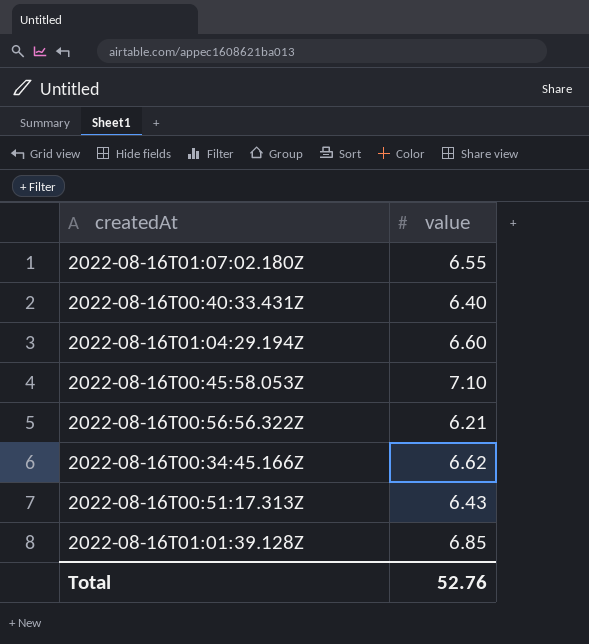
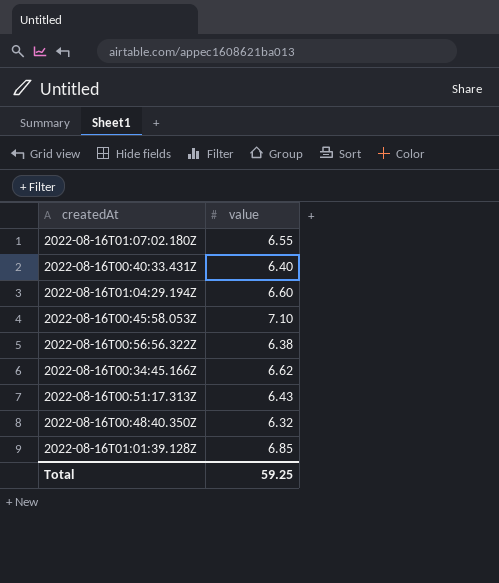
2022-08-16T00:56:56.322Z | value: 6.21 -> 6.38
row 2022-08-16T00:48:40.350Z: none -> 6.32
Total | value: 52.76 -> 59.25

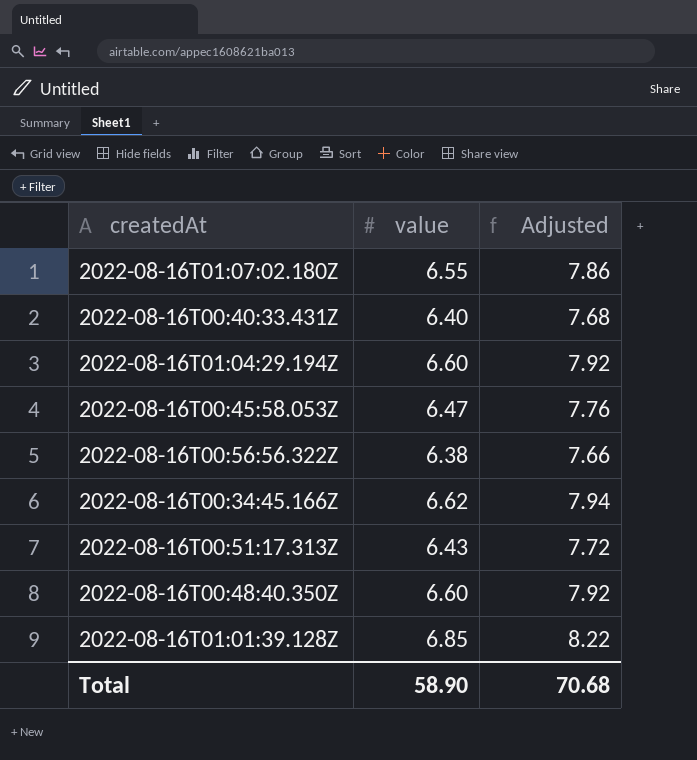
column Adjusted | formula: none -> [value] * 1.2
2022-08-16T00:45:58.053Z | value: 7.10 -> 6.47
2022-08-16T00:48:40.350Z | value: 6.32 -> 6.60
Total | value: 59.25 -> 58.90

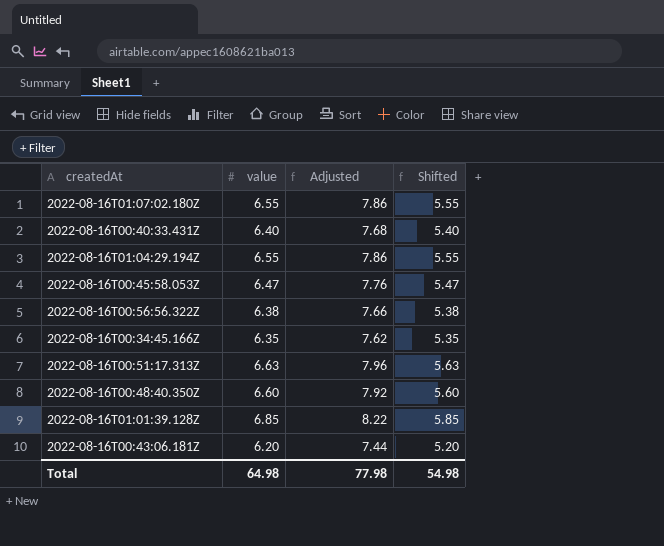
column Shifted | formula: none -> [value] - 1
2022-08-16T01:04:29.194Z | value: 6.60 -> 6.55
2022-08-16T01:04:29.194Z | Adjusted: 7.92 -> 7.86
2022-08-16T00:34:45.166Z | value: 6.62 -> 6.35
2022-08-16T00:34:45.166Z | Adjusted: 7.94 -> 7.62
2022-08-16T00:51:17.313Z | value: 6.43 -> 6.63
2022-08-16T00:51:17.313Z | Adjusted: 7.72 -> 7.96
row 2022-08-16T00:43:06.181Z: none -> 6.20 | 7.44 | 5.20
Total | value: 58.90 -> 64.98
Total | Adjusted: 70.68 -> 77.98

